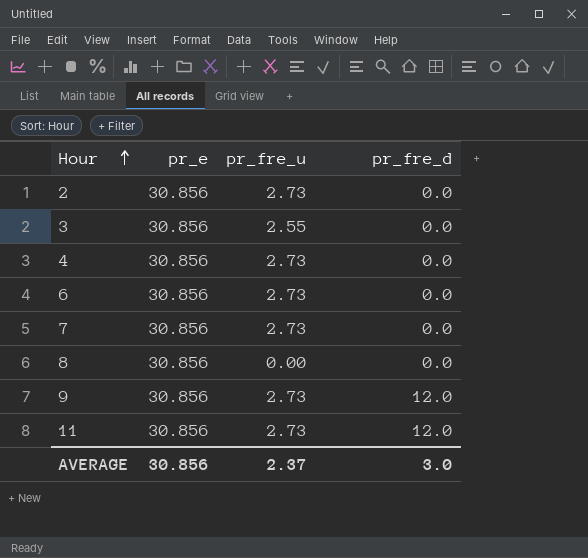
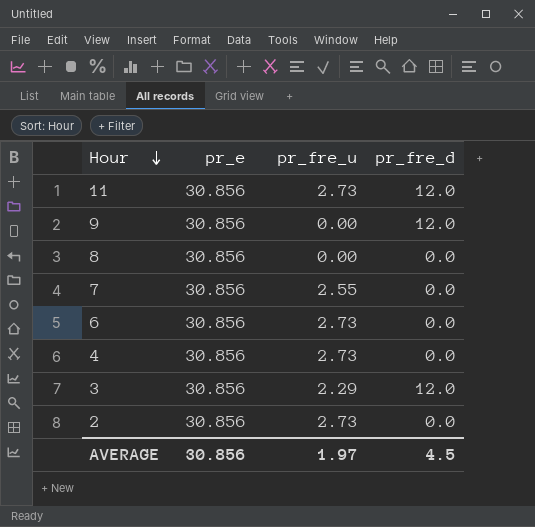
row order: Hour ascending -> Hour descending
9 | pr_fre_u: 2.73 -> 0.00
7 | pr_fre_u: 2.73 -> 2.55
3 | pr_fre_u: 2.55 -> 2.29
3 | pr_fre_d: 0.0 -> 12.0
AVERAGE | pr_fre_u: 2.37 -> 1.97
AVERAGE | pr_fre_d: 3.0 -> 4.5

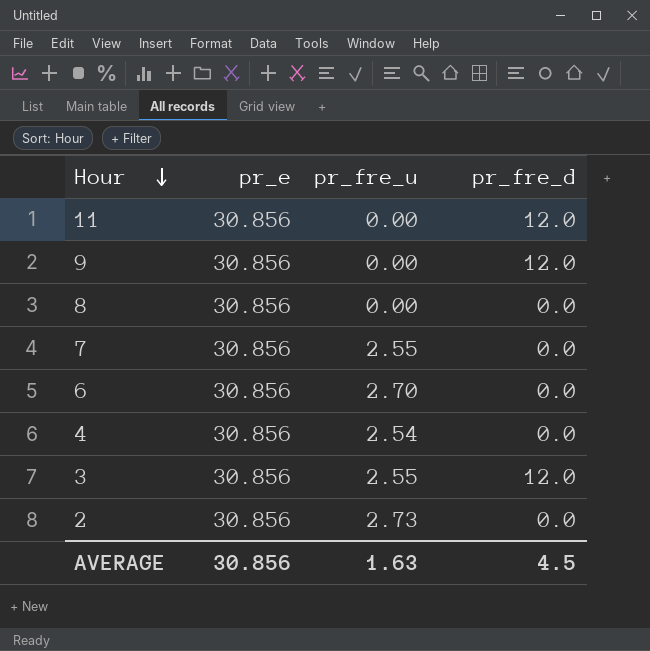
11 | pr_fre_u: 2.73 -> 0.00
6 | pr_fre_u: 2.73 -> 2.70
4 | pr_fre_u: 2.73 -> 2.54
3 | pr_fre_u: 2.29 -> 2.55
AVERAGE | pr_fre_u: 1.97 -> 1.63

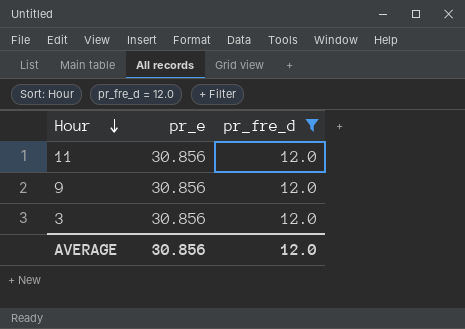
filter: none -> pr_fre_d = 12.0
column pr_fre_u | position: 3 -> none
AVERAGE | pr_fre_d: 4.5 -> 12.0

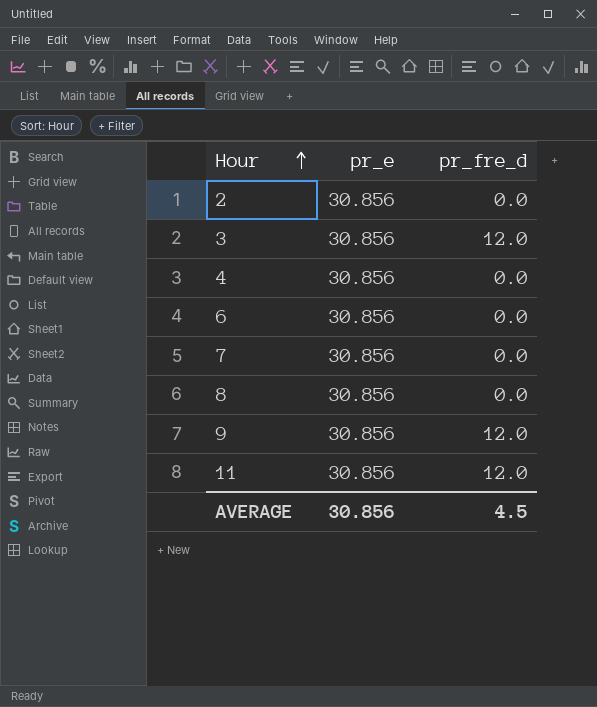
filter: pr_fre_d = 12.0 -> none
row order: Hour descending -> Hour ascending
AVERAGE | pr_fre_d: 12.0 -> 4.5

